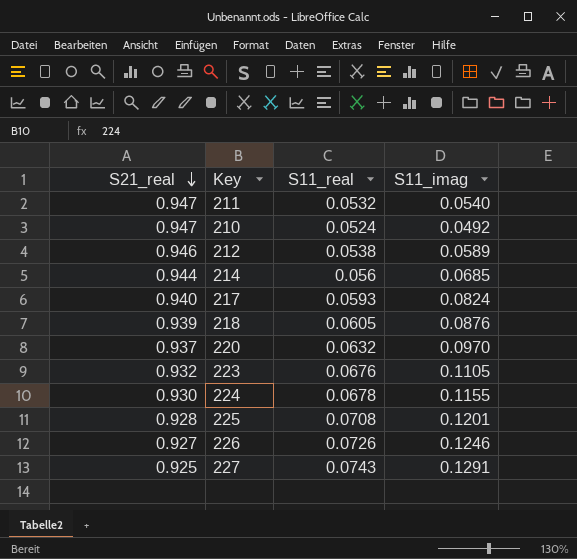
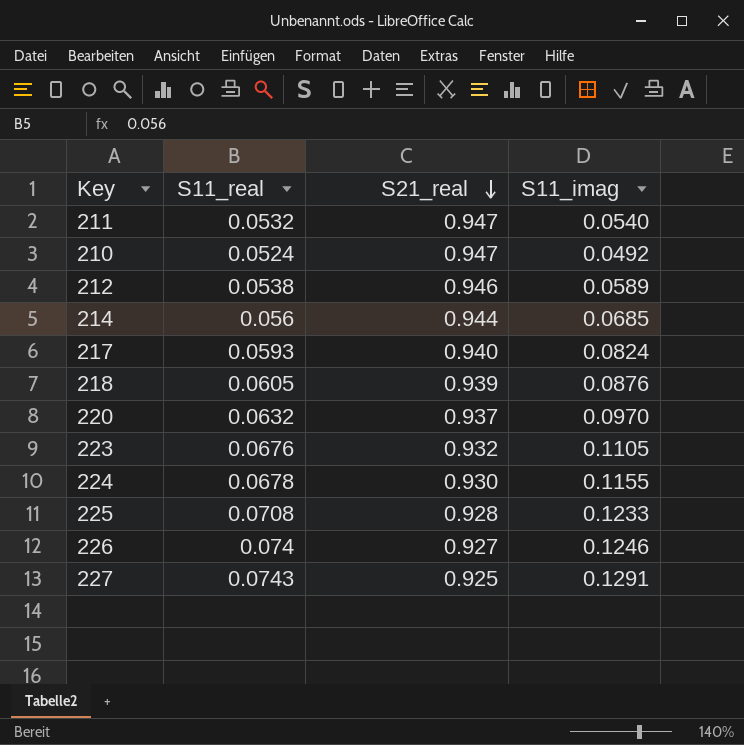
column S21_real | position: 1 -> 3
225 | S11_imag: 0.1201 -> 0.1233
226 | S11_real: 0.0726 -> 0.074

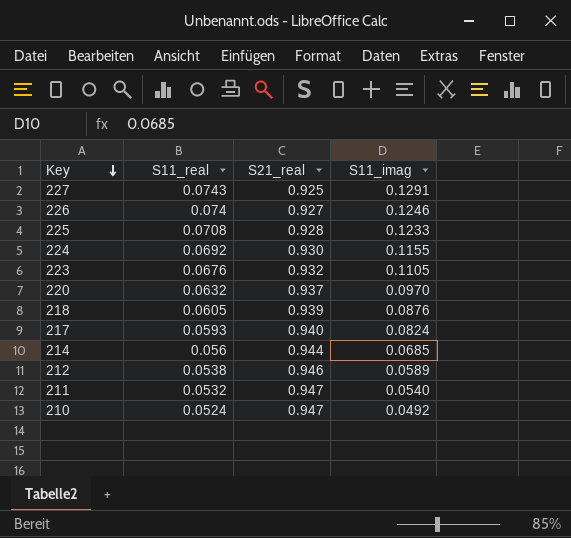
row order: S21_real descending -> Key descending
224 | S11_real: 0.0678 -> 0.0692

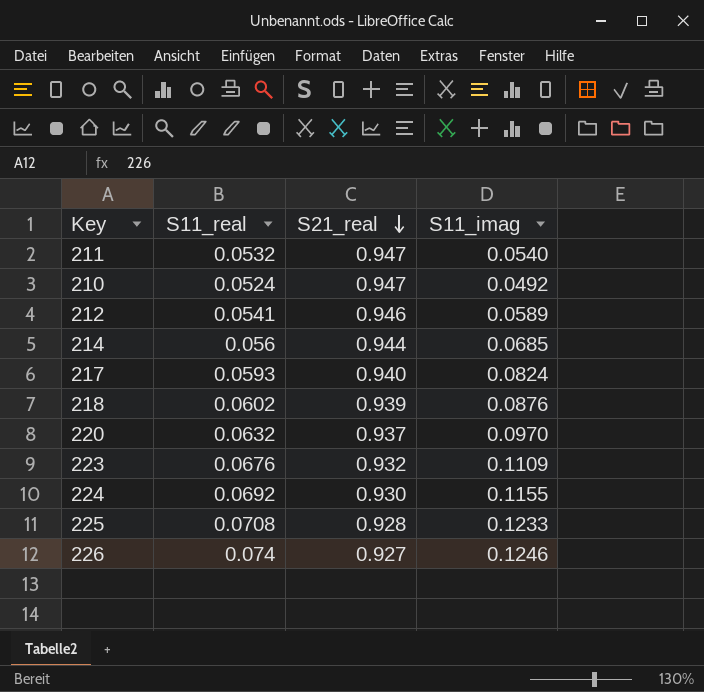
row order: Key descending -> S21_real descending
row 227: 0.0743 | 0.925 | 0.1291 -> none
212 | S11_real: 0.0538 -> 0.0541
218 | S11_real: 0.0605 -> 0.0602
223 | S11_imag: 0.1105 -> 0.1109

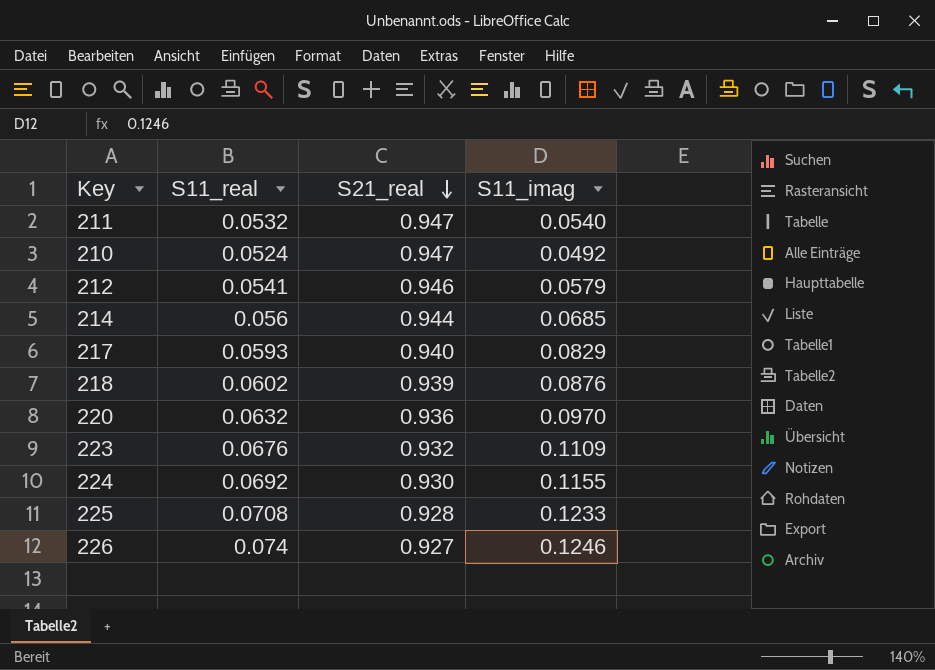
212 | S11_imag: 0.0589 -> 0.0579
217 | S11_imag: 0.0824 -> 0.0829
220 | S21_real: 0.937 -> 0.936

